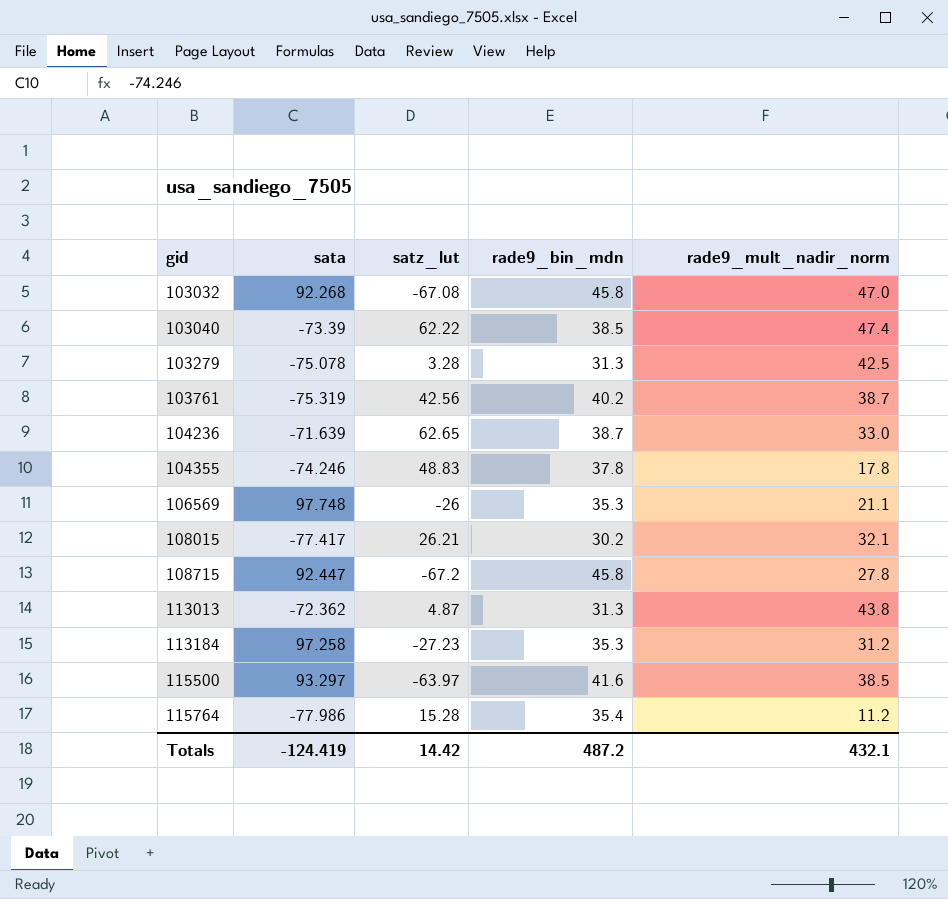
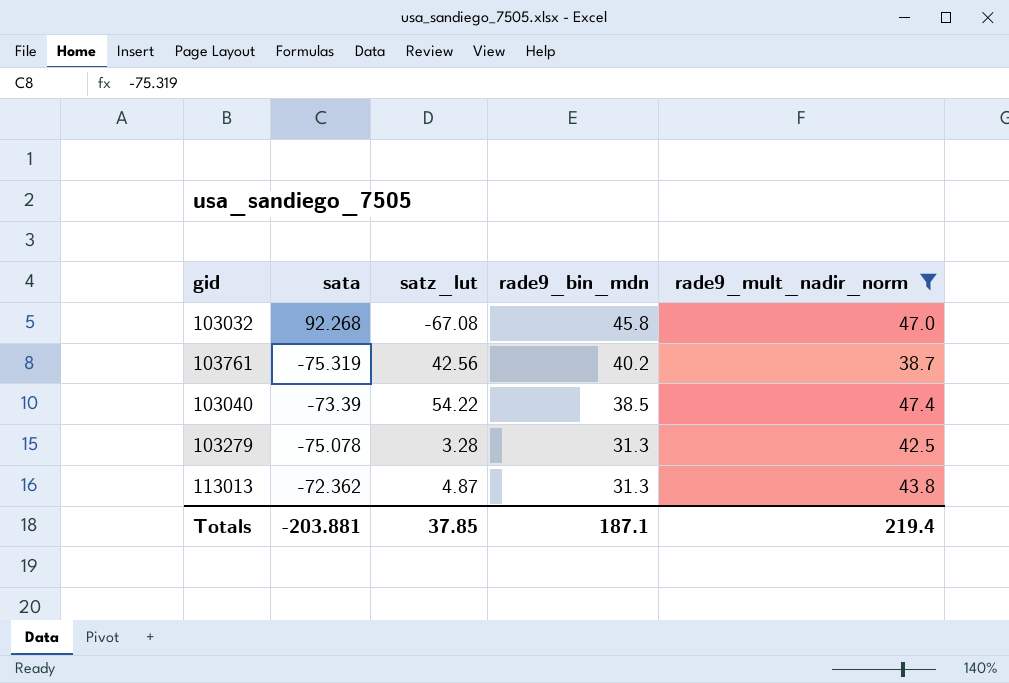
filter: none -> rade9_mult_nadir_norm >= 38.7
row order: gid ascending -> rade9_bin_mdn descending
103040 | satz_lut: 62.22 -> 54.22
Totals | sata: -124.419 -> -203.881
Totals | satz_lut: 14.42 -> 37.85
Totals | rade9_bin_mdn: 487.2 -> 187.1
Totals | rade9_mult_nadir_norm: 432.1 -> 219.4

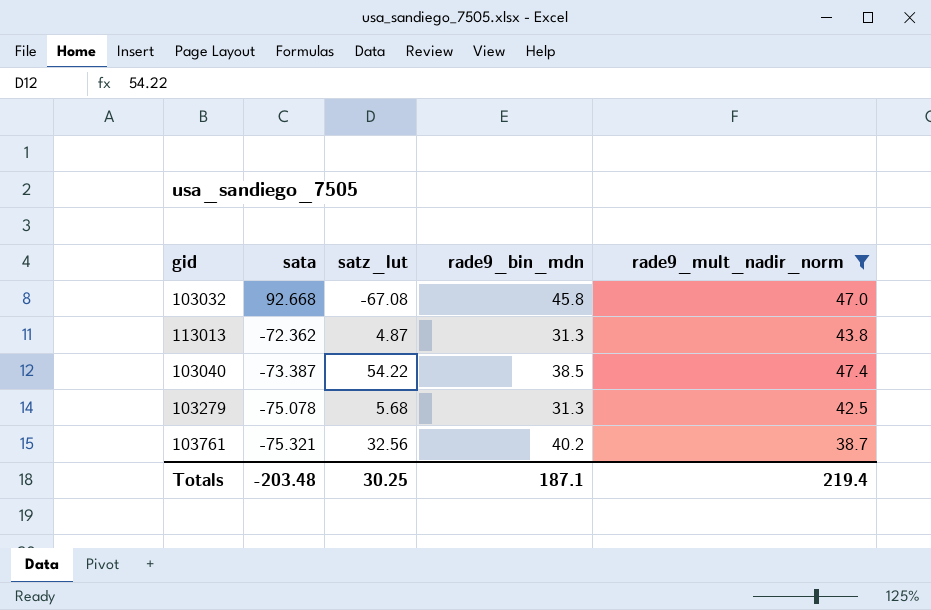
row order: rade9_bin_mdn descending -> sata descending
103032 | sata: 92.268 -> 92.668
103040 | sata: -73.39 -> -73.387
103279 | satz_lut: 3.28 -> 5.68
103761 | sata: -75.319 -> -75.321
103761 | satz_lut: 42.56 -> 32.56
Totals | sata: -203.881 -> -203.48
Totals | satz_lut: 37.85 -> 30.25

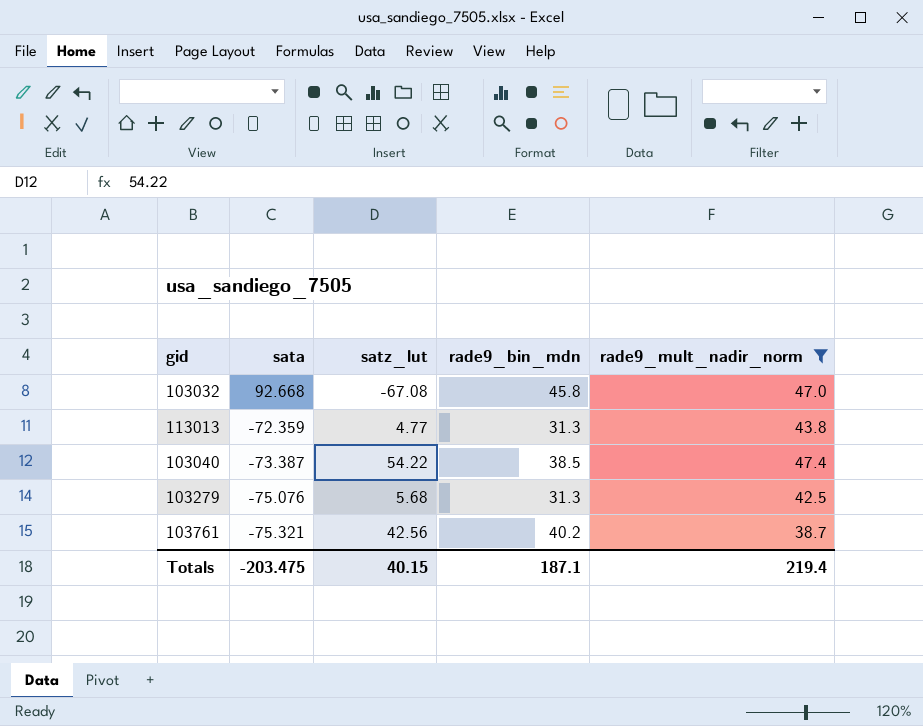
113013 | sata: -72.362 -> -72.359
113013 | satz_lut: 4.87 -> 4.77
103279 | sata: -75.078 -> -75.076
103761 | satz_lut: 32.56 -> 42.56
Totals | sata: -203.48 -> -203.475
Totals | satz_lut: 30.25 -> 40.15

